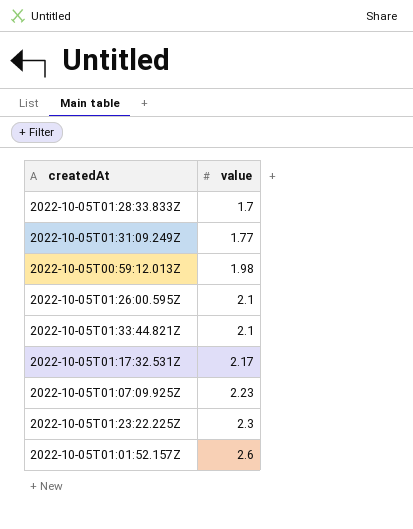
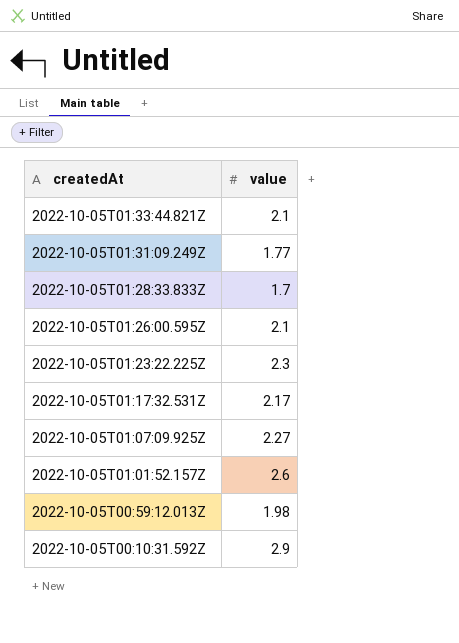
row order: value ascending -> createdAt descending
2022-10-05T01:07:09.925Z | value: 2.23 -> 2.27
row 2022-10-05T00:10:31.592Z: none -> 2.9

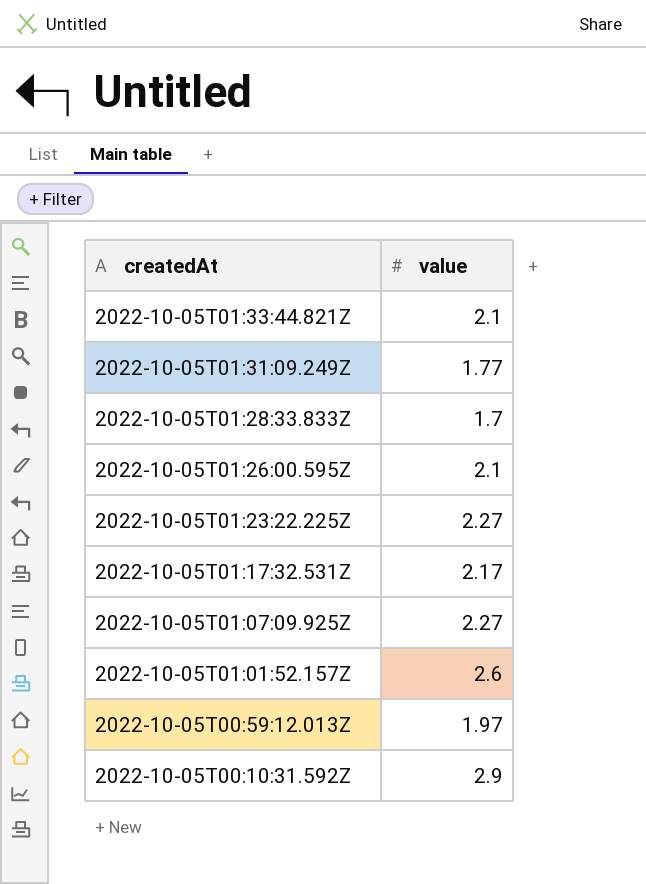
2022-10-05T01:23:22.225Z | value: 2.3 -> 2.27
2022-10-05T00:59:12.013Z | value: 1.98 -> 1.97

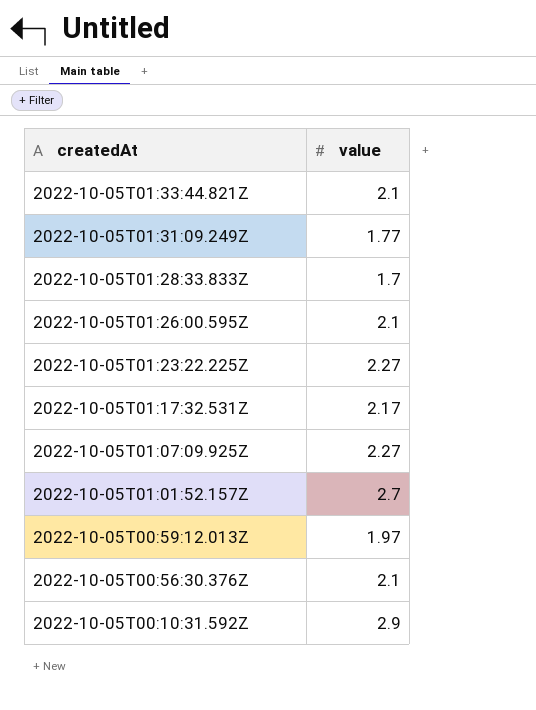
2022-10-05T01:01:52.157Z | value: 2.6 -> 2.7
row 2022-10-05T00:56:30.376Z: none -> 2.1

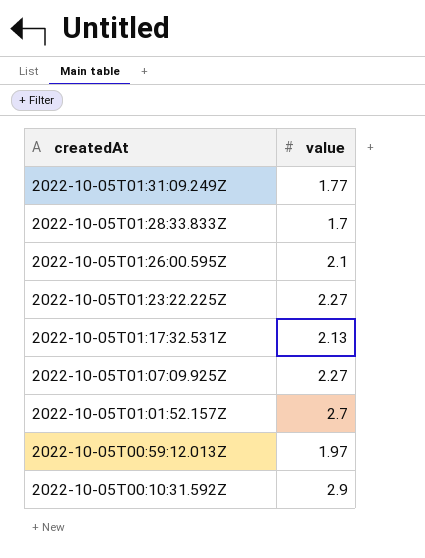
row 2022-10-05T01:33:44.821Z: 2.1 -> none
row 2022-10-05T00:56:30.376Z: 2.1 -> none
2022-10-05T01:17:32.531Z | value: 2.17 -> 2.13

